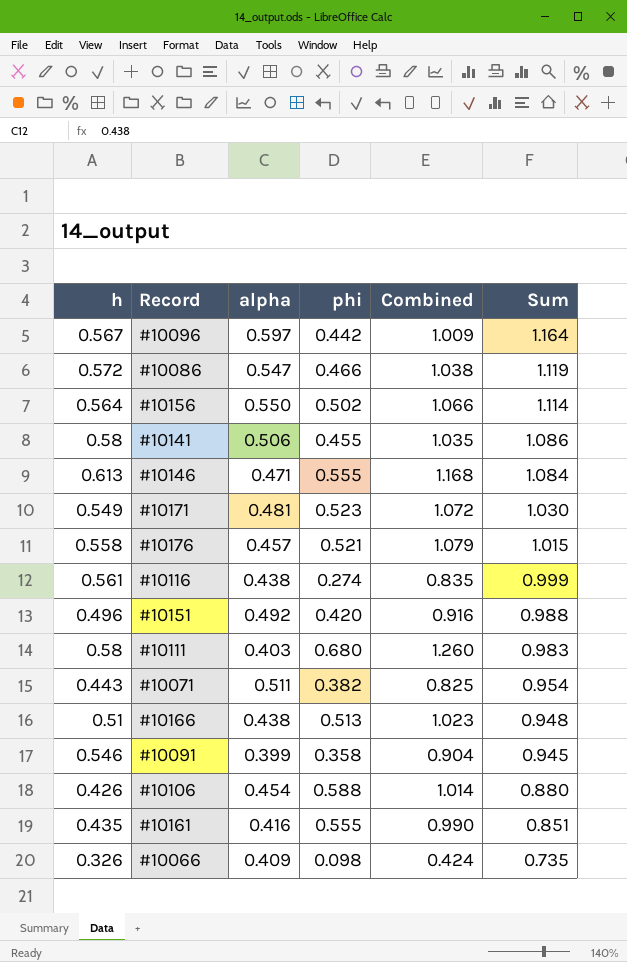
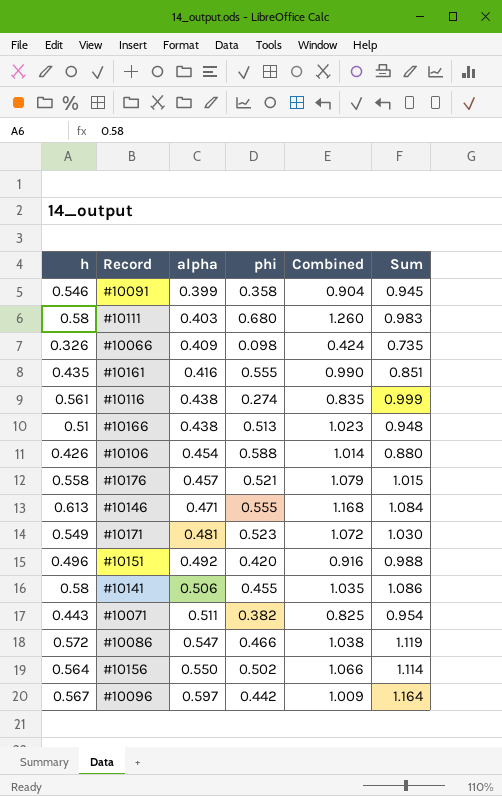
row order: Sum descending -> alpha ascending

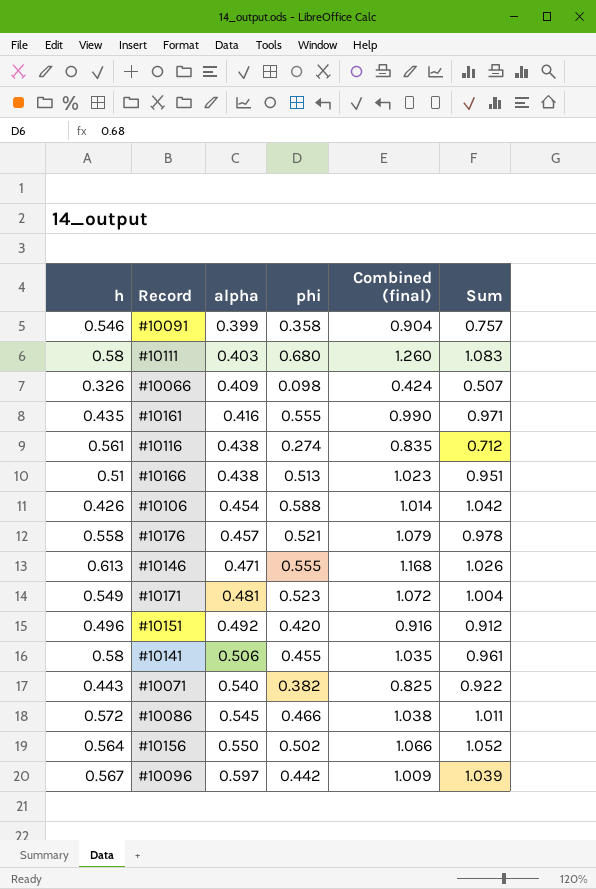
column name: Combined -> Combined (final)
column Sum | formula: [h] + [alpha] -> [alpha] + [phi]
#10071 | alpha: 0.511 -> 0.540
#10086 | alpha: 0.547 -> 0.545

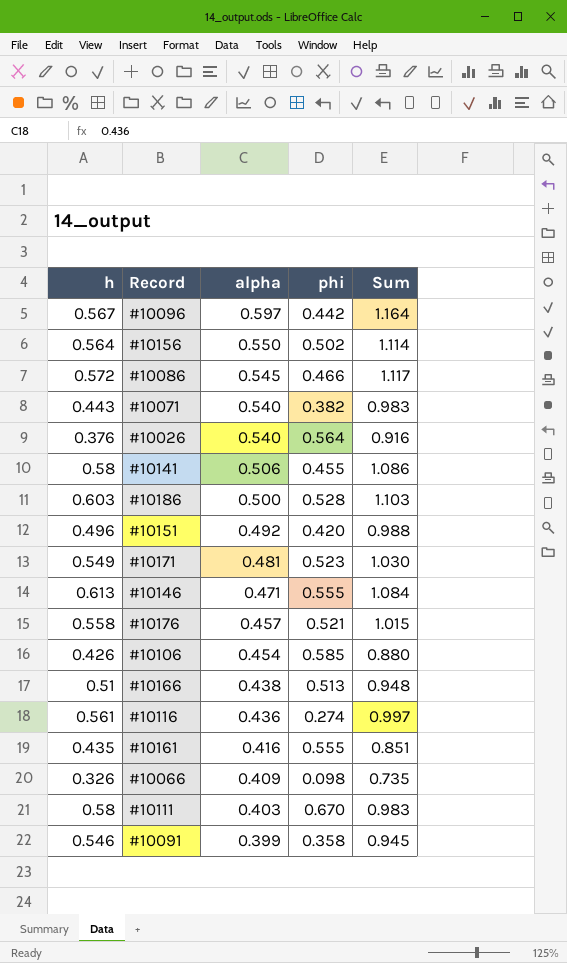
row order: alpha ascending -> alpha descending
column Combined (final) | formula: [h] + [phi] -> none
column Sum | formula: [alpha] + [phi] -> [h] + [alpha]
row #10026: none -> 0.376 | 0.540 | 0.564 | 0.916
row #10186: none -> 0.603 | 0.500 | 0.528 | 1.103
#10106 | phi: 0.588 -> 0.585
#10116 | alpha: 0.438 -> 0.436
#10111 | phi: 0.680 -> 0.670

